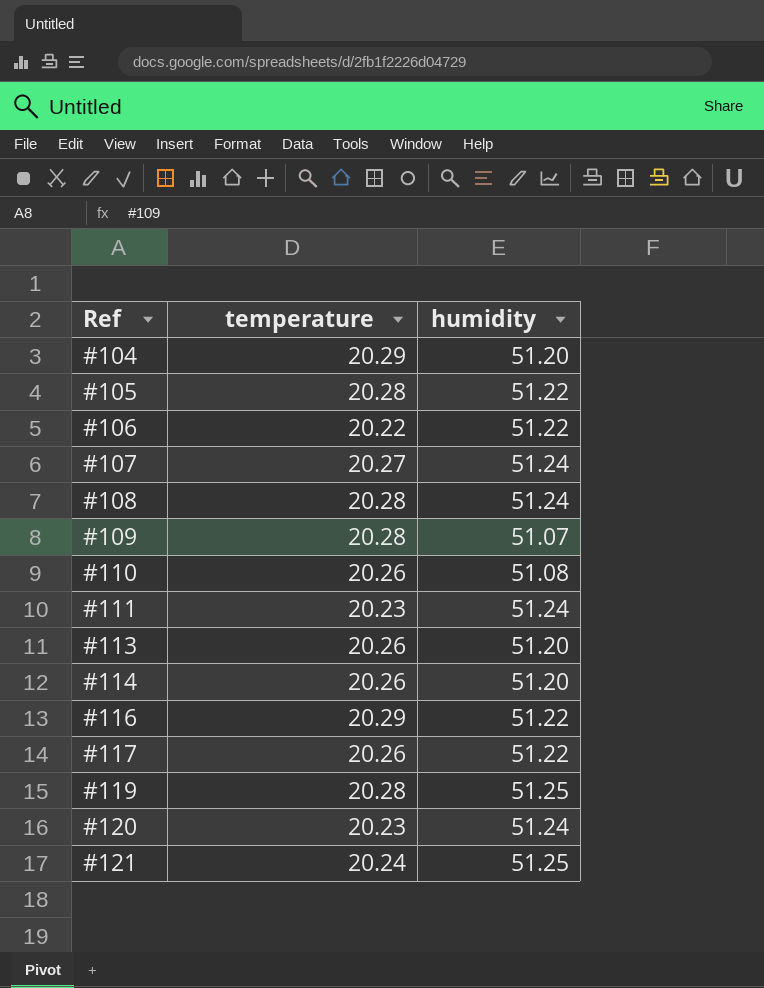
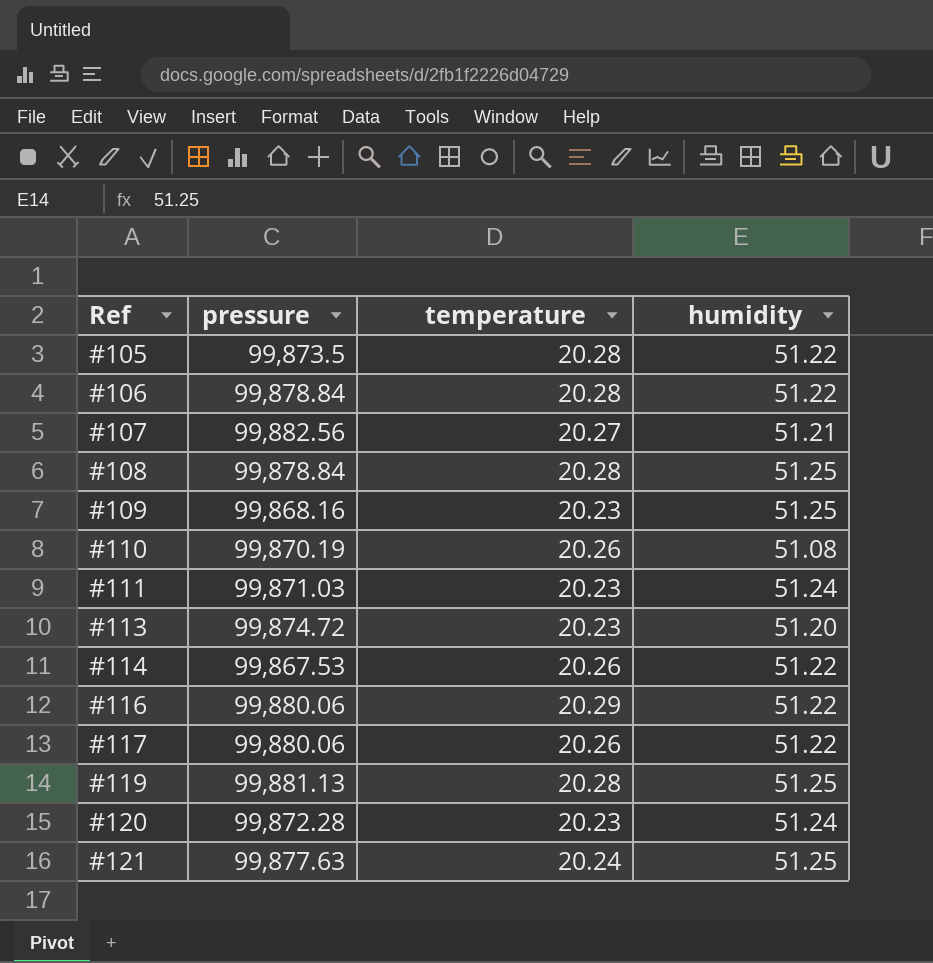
column pressure | position: none -> 2
row #104: 20.29 | 51.20 -> none
#106 | temperature: 20.22 -> 20.28
#107 | humidity: 51.24 -> 51.21
#108 | humidity: 51.24 -> 51.25
#109 | temperature: 20.28 -> 20.23
#109 | humidity: 51.07 -> 51.25
#113 | temperature: 20.26 -> 20.23
#114 | humidity: 51.20 -> 51.22

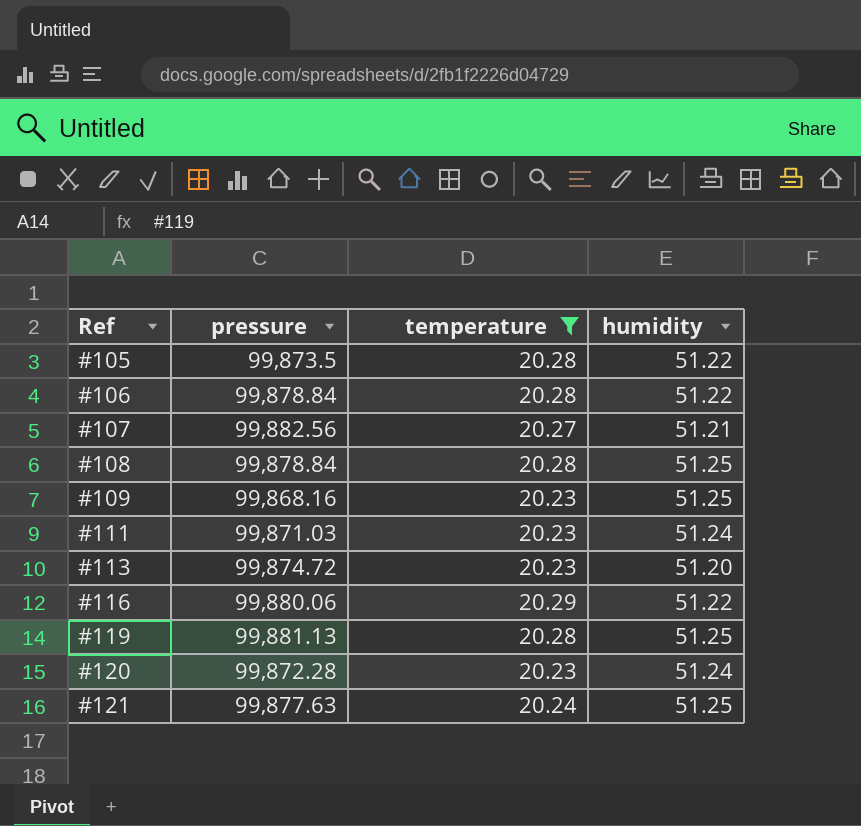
filter: none -> temperature != 20.26

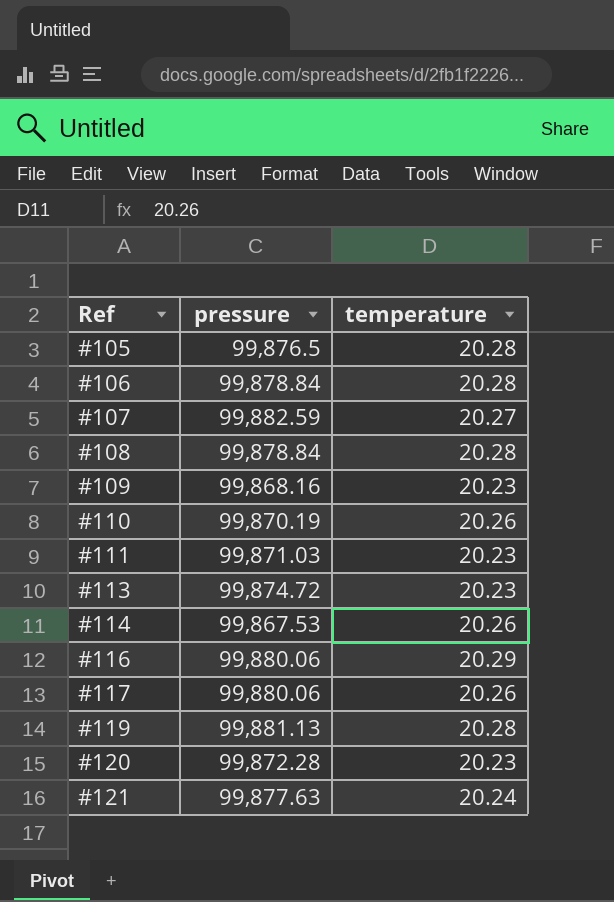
filter: temperature != 20.26 -> none
column humidity | position: 4 -> none
#105 | pressure: 99,873.5 -> 99,876.5
#107 | pressure: 99,882.56 -> 99,882.59

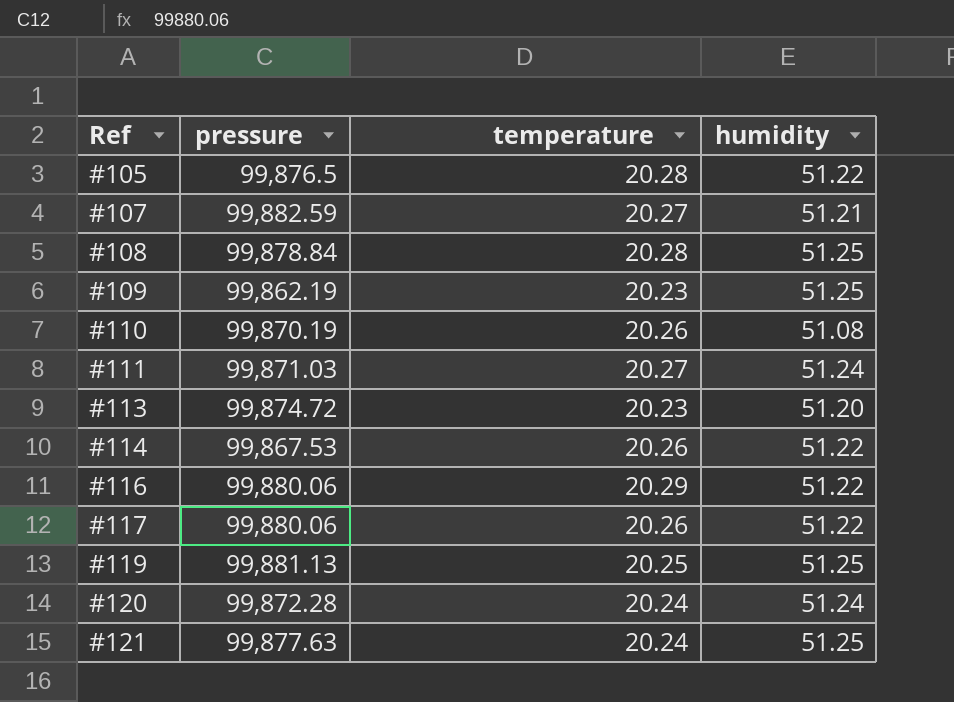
column humidity | position: none -> 4
row #106: 99,878.84 | 20.28 -> none
#109 | pressure: 99,868.16 -> 99,862.19
#111 | temperature: 20.23 -> 20.27
#119 | temperature: 20.28 -> 20.25
#120 | temperature: 20.23 -> 20.24

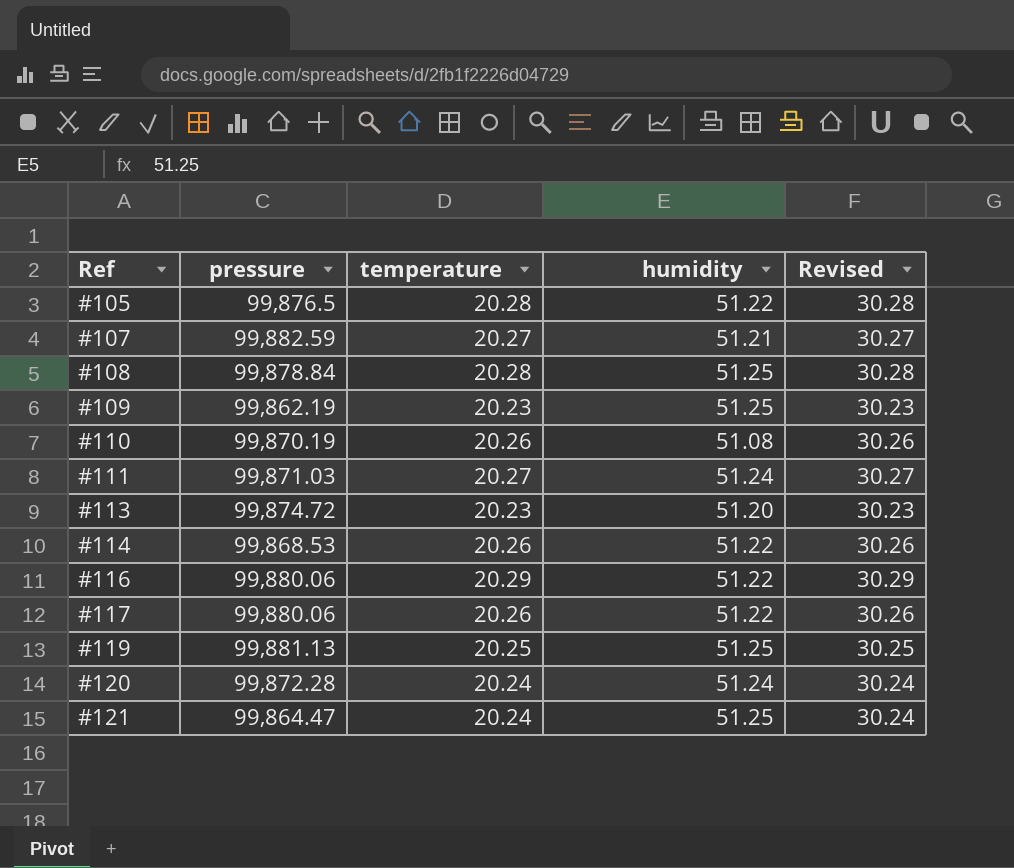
column Revised | formula: none -> [temperature] + 10
#114 | pressure: 99,867.53 -> 99,868.53
#121 | pressure: 99,877.63 -> 99,864.47

